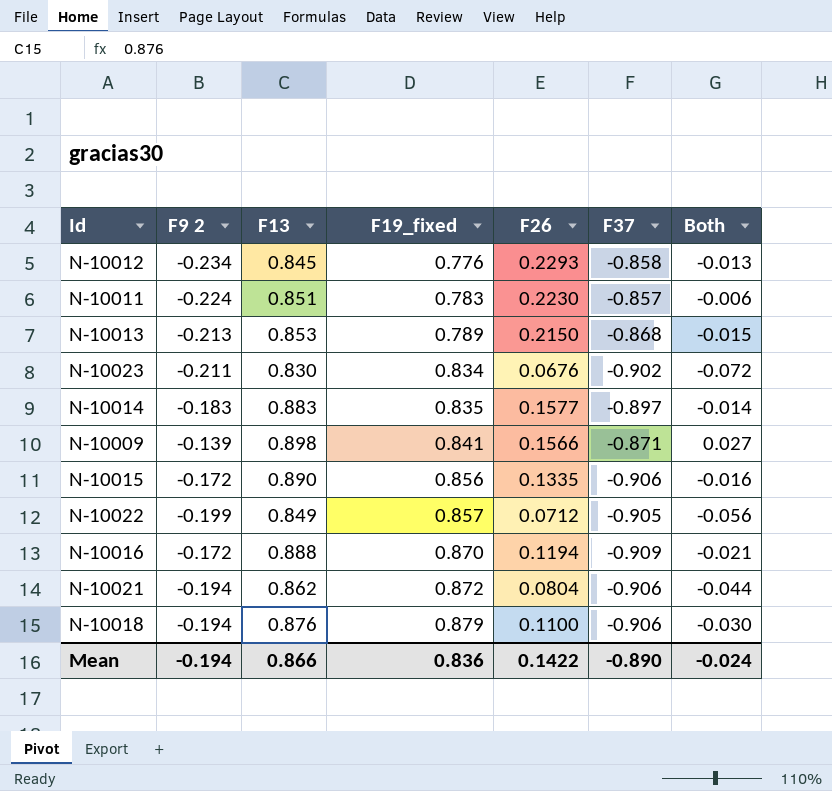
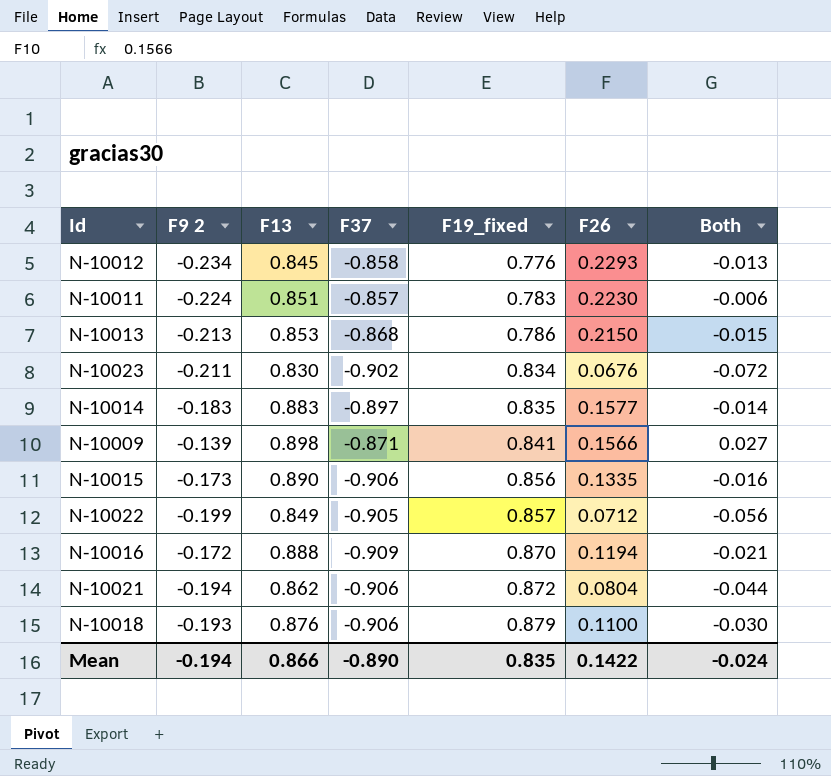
column F37 | position: 6 -> 4
N-10013 | F19_fixed: 0.789 -> 0.786
N-10015 | F9 2: -0.172 -> -0.173
N-10018 | F9 2: -0.194 -> -0.193
Mean | F19_fixed: 0.836 -> 0.835

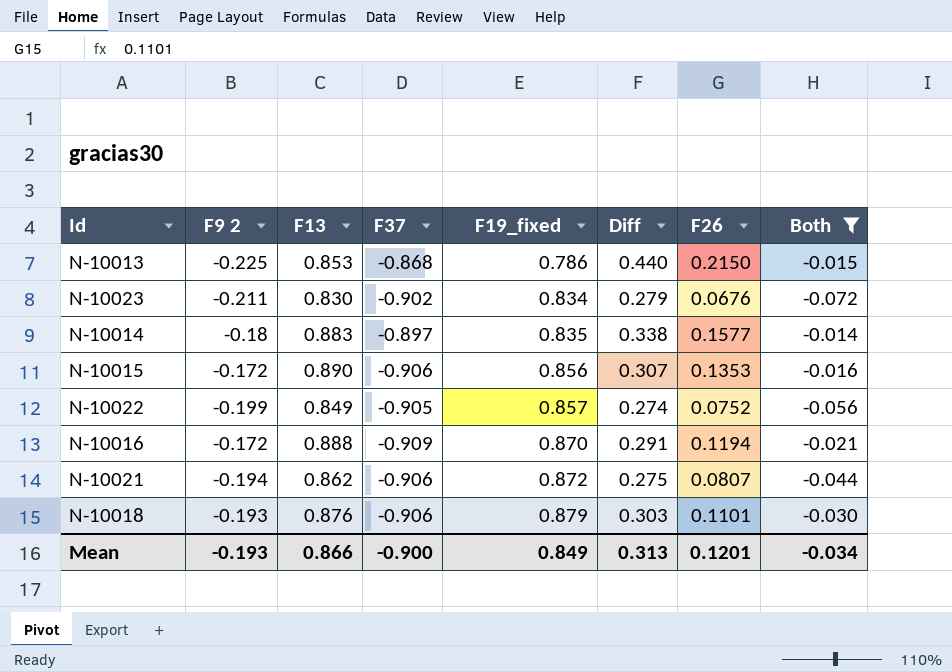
filter: none -> Both <= -0.014
column Diff | formula: none -> [F26] - [F9 2]
N-10013 | F9 2: -0.213 -> -0.225
N-10014 | F9 2: -0.183 -> -0.18
N-10015 | F9 2: -0.173 -> -0.172
N-10015 | F26: 0.1335 -> 0.1353
N-10022 | F26: 0.0712 -> 0.0752
N-10021 | F26: 0.0804 -> 0.0807
N-10018 | F26: 0.1100 -> 0.1101
Mean | F9 2: -0.194 -> -0.193
Mean | F37: -0.890 -> -0.900
Mean | F19_fixed: 0.835 -> 0.849
Mean | F26: 0.1422 -> 0.1201
Mean | Both: -0.024 -> -0.034

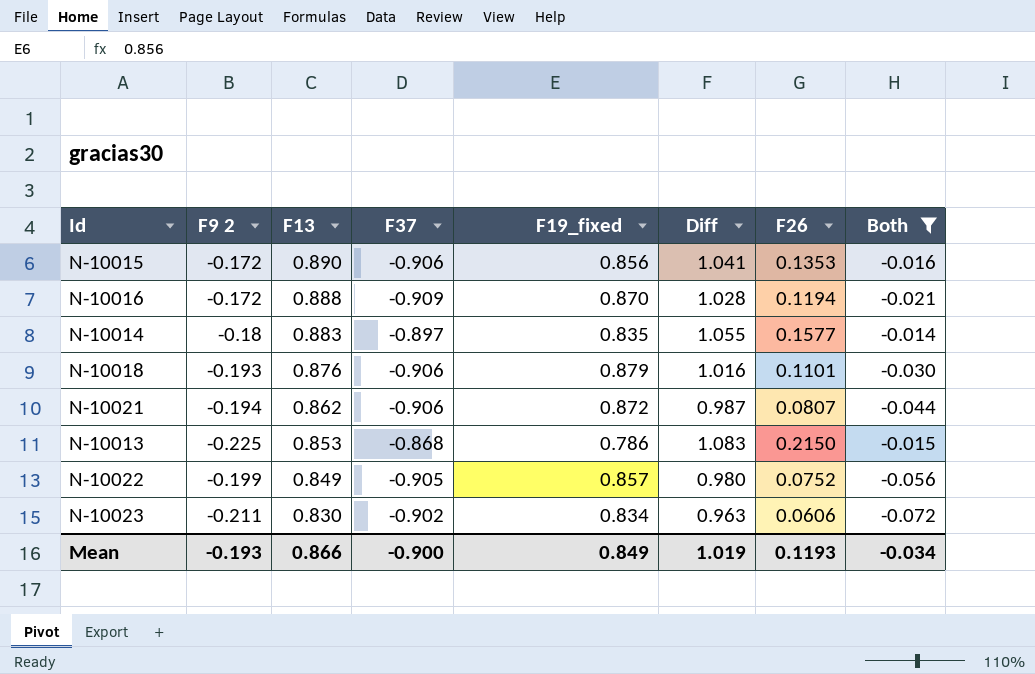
row order: F19_fixed ascending -> F13 descending
column Diff | formula: [F26] - [F9 2] -> [F26] - [F37]
N-10023 | F26: 0.0676 -> 0.0606
Mean | Diff: 0.313 -> 1.019
Mean | F26: 0.1201 -> 0.1193

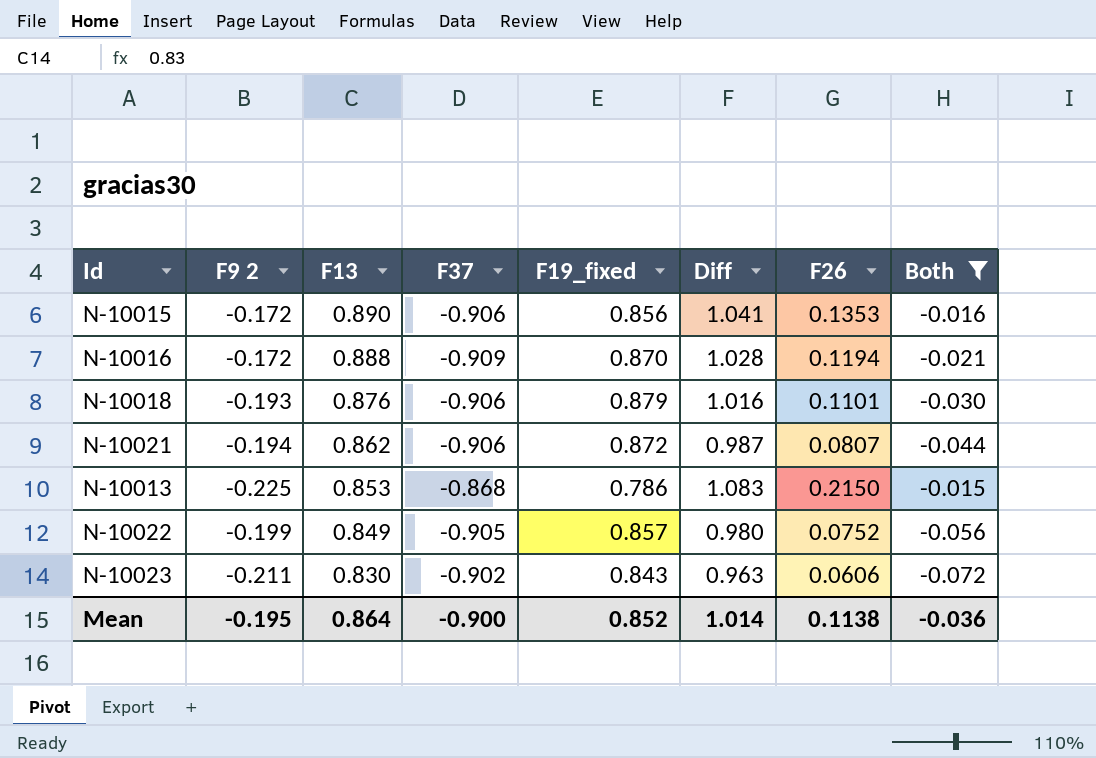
row N-10014: -0.18 | 0.883 | -0.897 | 0.835 | 1.055 | 0.1577 | -0.014 -> none
N-10023 | F19_fixed: 0.834 -> 0.843
Mean | F9 2: -0.193 -> -0.195
Mean | F13: 0.866 -> 0.864
Mean | F19_fixed: 0.849 -> 0.852
Mean | Diff: 1.019 -> 1.014
Mean | F26: 0.1193 -> 0.1138
Mean | Both: -0.034 -> -0.036

